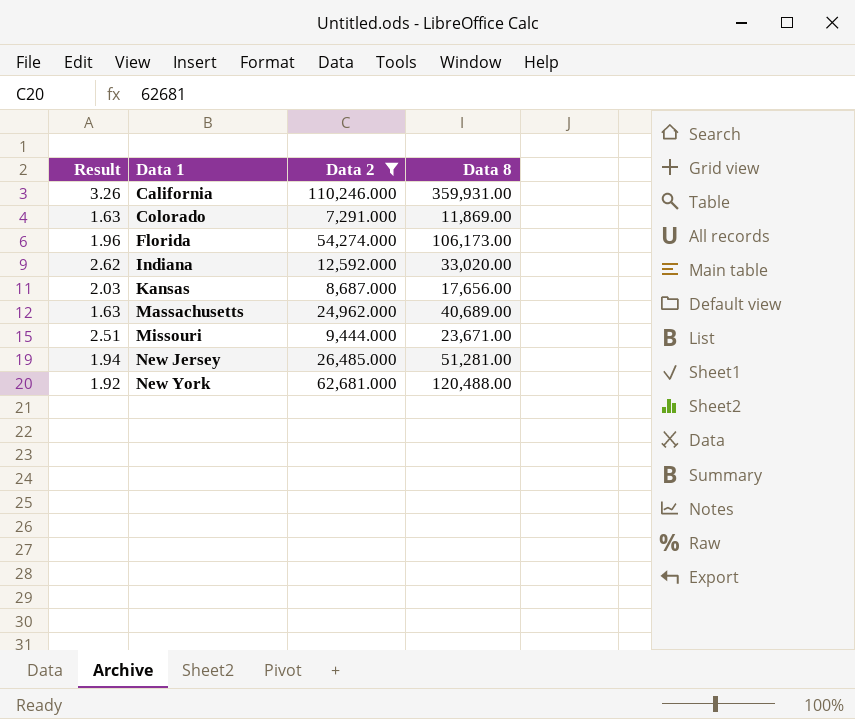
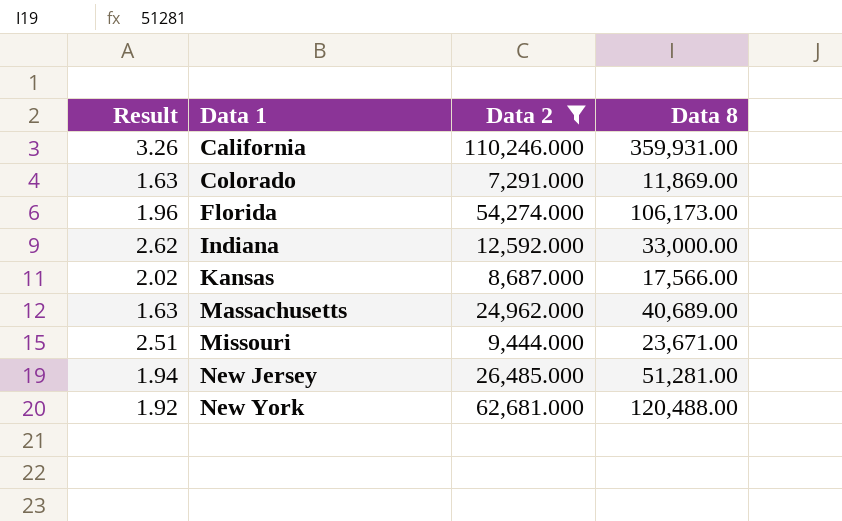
Indiana | Data 8: 33,020.00 -> 33,000.00
Kansas | Result: 2.03 -> 2.02
Kansas | Data 8: 17,656.00 -> 17,566.00

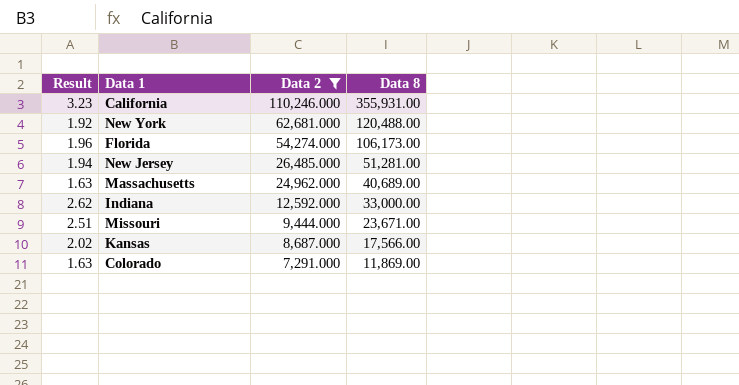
row order: Data 1 ascending -> Data 2 descending
California | Result: 3.26 -> 3.23
California | Data 8: 359,931.00 -> 355,931.00

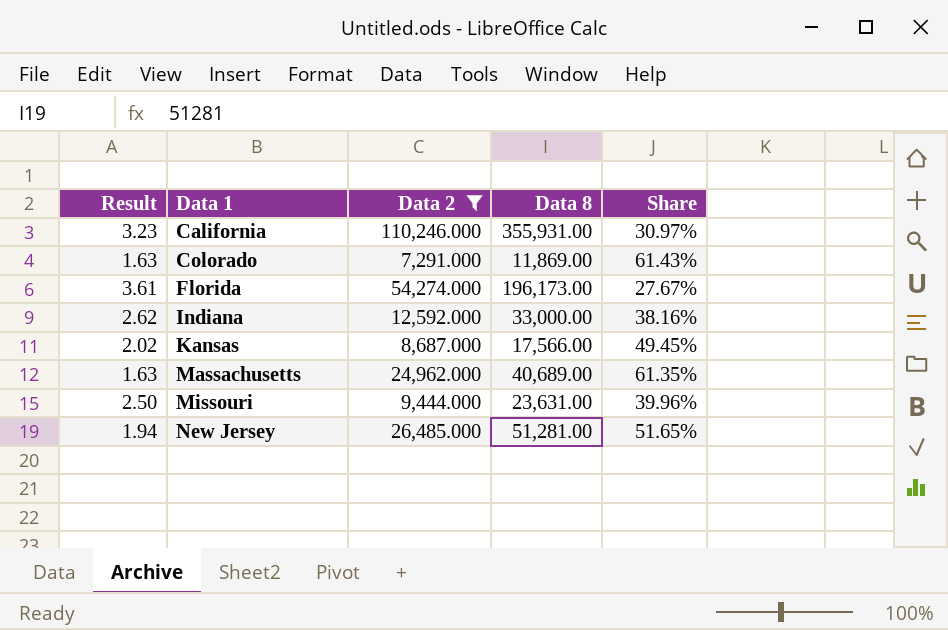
row order: Data 2 descending -> Data 1 ascending
column Share | formula: none -> [Data 2] / [Data 8]
row New York: 1.92 | 62,681.000 | 120,488.00 -> none
Florida | Result: 1.96 -> 3.61
Florida | Data 8: 106,173.00 -> 196,173.00
Missouri | Result: 2.51 -> 2.50
Missouri | Data 8: 23,671.00 -> 23,631.00

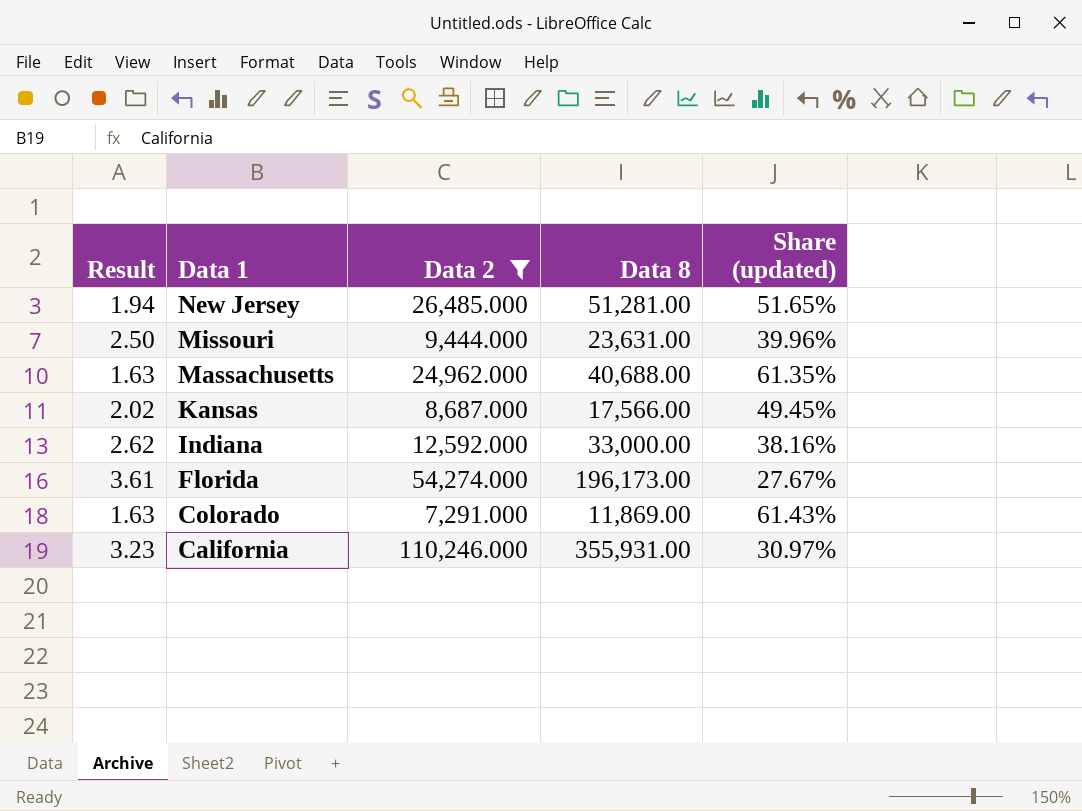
row order: Data 1 ascending -> Data 1 descending
column name: Share -> Share (updated)
Massachusetts | Data 8: 40,689.00 -> 40,688.00

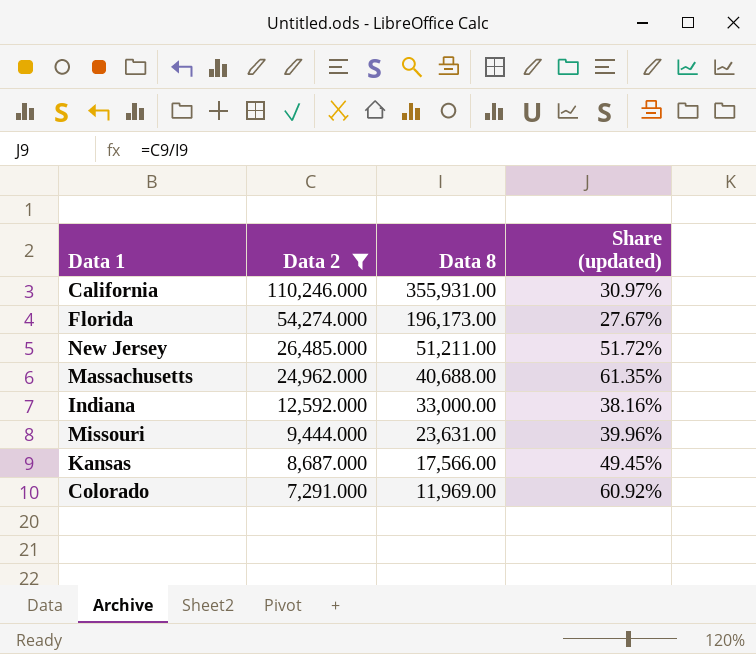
row order: Data 1 descending -> Data 2 descending
column Result | formula: [Data 8] / [Data 2] -> none
New Jersey | Data 8: 51,281.00 -> 51,211.00
New Jersey | Share (updated): 51.65% -> 51.72%
Colorado | Data 8: 11,869.00 -> 11,969.00
Colorado | Share (updated): 61.43% -> 60.92%

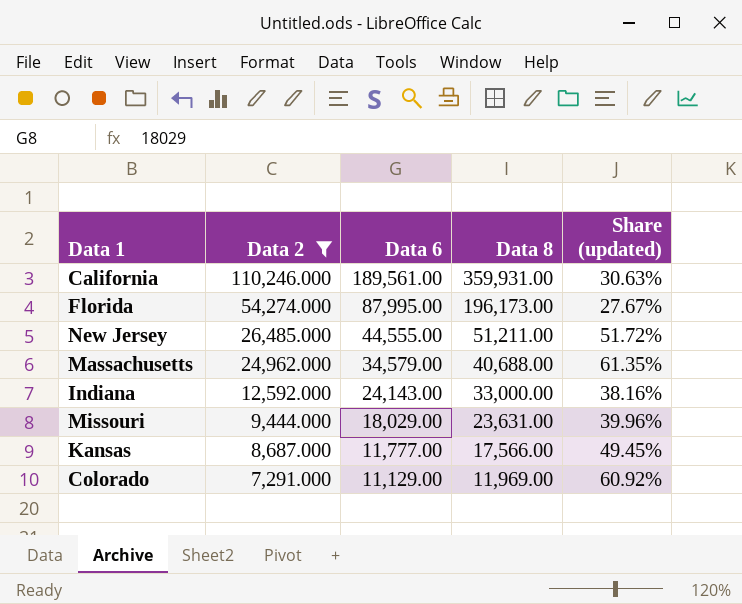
column Data 6 | position: none -> 3
California | Data 8: 355,931.00 -> 359,931.00
California | Share (updated): 30.97% -> 30.63%

